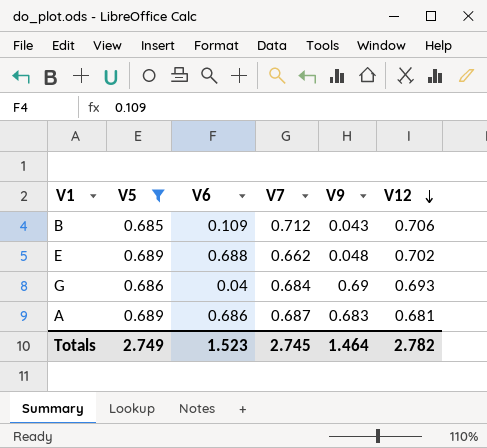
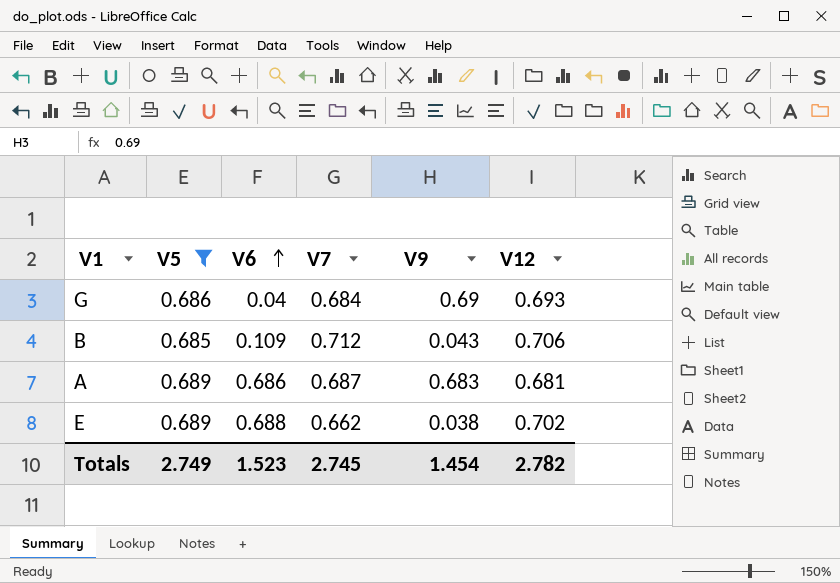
row order: V12 descending -> V6 ascending
E | V9: 0.048 -> 0.038
Totals | V9: 1.464 -> 1.454

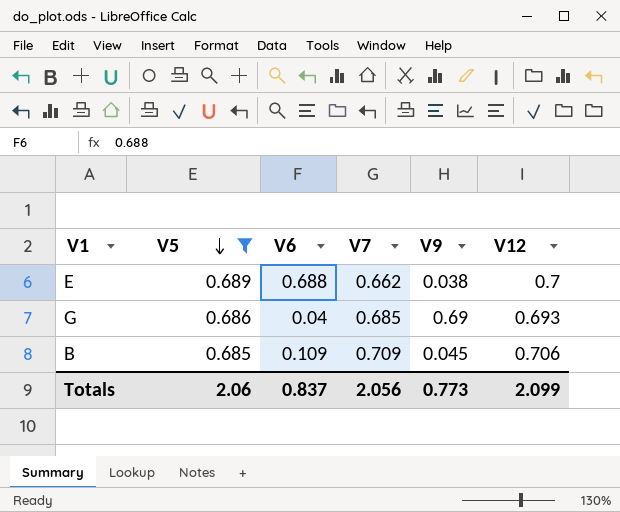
row order: V6 ascending -> V5 descending
row A: 0.689 | 0.686 | 0.687 | 0.683 | 0.681 -> none
E | V12: 0.702 -> 0.7
G | V7: 0.684 -> 0.685
B | V7: 0.712 -> 0.709
B | V9: 0.043 -> 0.045
Totals | V5: 2.749 -> 2.06
Totals | V6: 1.523 -> 0.837
Totals | V7: 2.745 -> 2.056
Totals | V9: 1.454 -> 0.773
Totals | V12: 2.782 -> 2.099

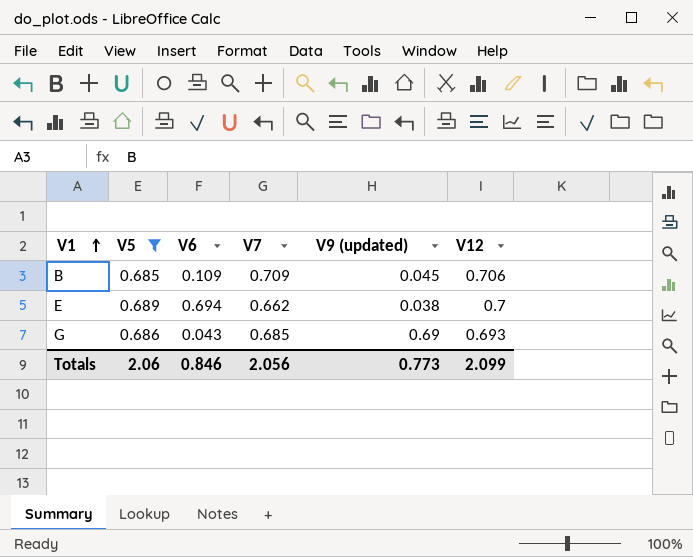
row order: V5 descending -> V1 ascending
column name: V9 -> V9 (updated)
E | V6: 0.688 -> 0.694
G | V6: 0.04 -> 0.043
Totals | V6: 0.837 -> 0.846

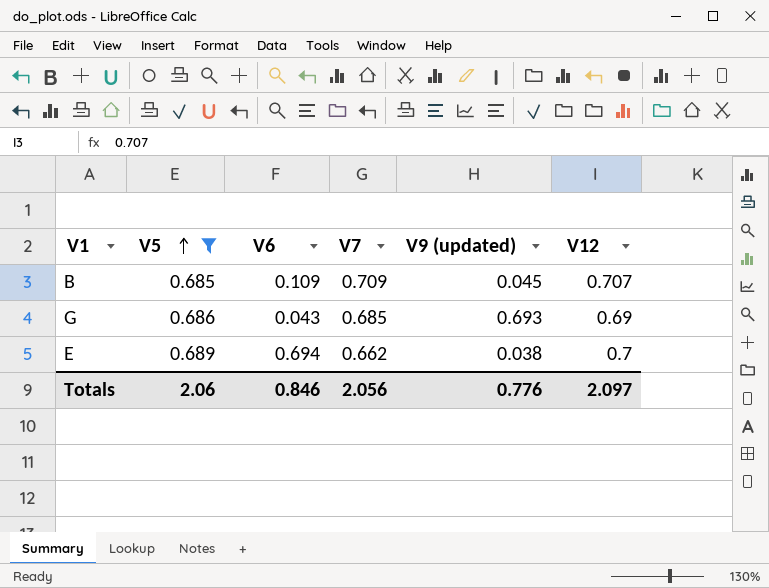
row order: V1 ascending -> V5 ascending
B | V12: 0.706 -> 0.707
G | V9 (updated): 0.69 -> 0.693
G | V12: 0.693 -> 0.69
Totals | V9 (updated): 0.773 -> 0.776
Totals | V12: 2.099 -> 2.097

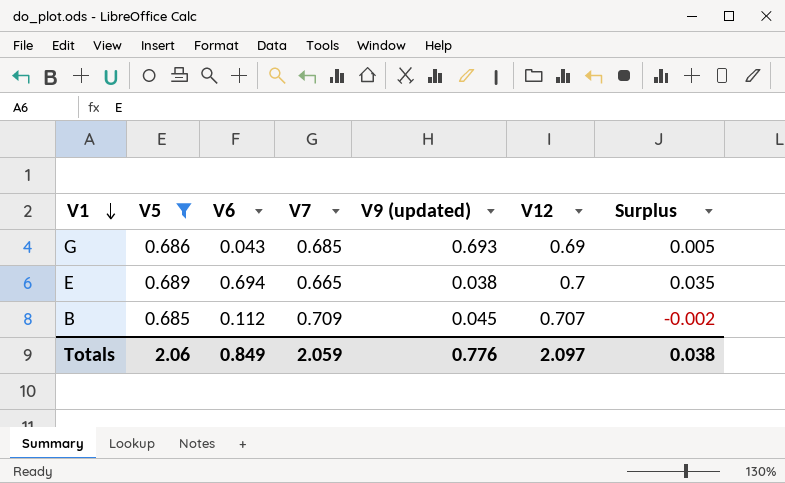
row order: V5 ascending -> V1 descending
column Surplus | formula: none -> [V12] - [V7]
E | V7: 0.662 -> 0.665
B | V6: 0.109 -> 0.112
Totals | V6: 0.846 -> 0.849
Totals | V7: 2.056 -> 2.059

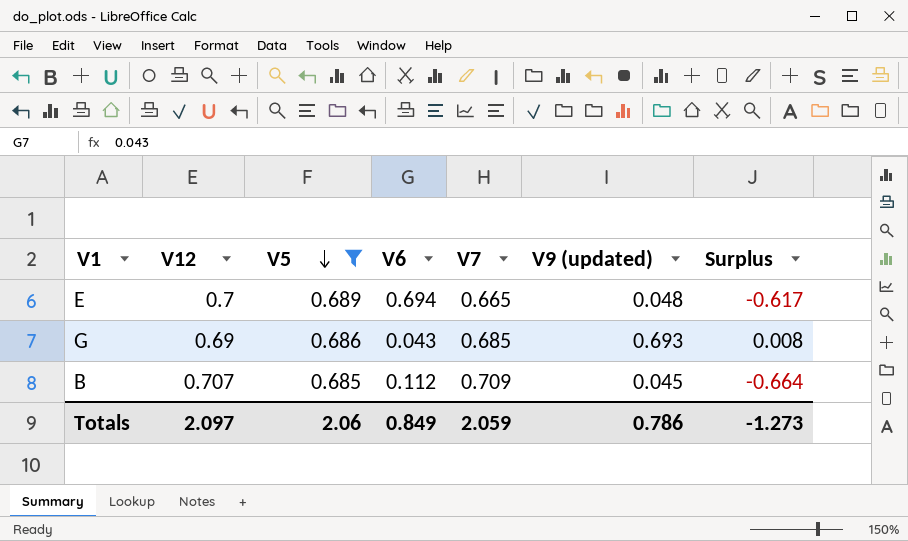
row order: V1 descending -> V5 descending
column V12 | position: 6 -> 2
column Surplus | formula: [V12] - [V7] -> [V9 (updated)] - [V7]
E | V9 (updated): 0.038 -> 0.048
Totals | V9 (updated): 0.776 -> 0.786
Totals | Surplus: 0.038 -> -1.273

